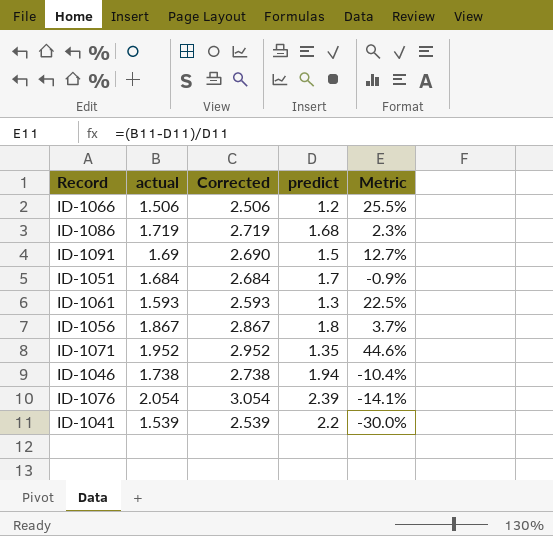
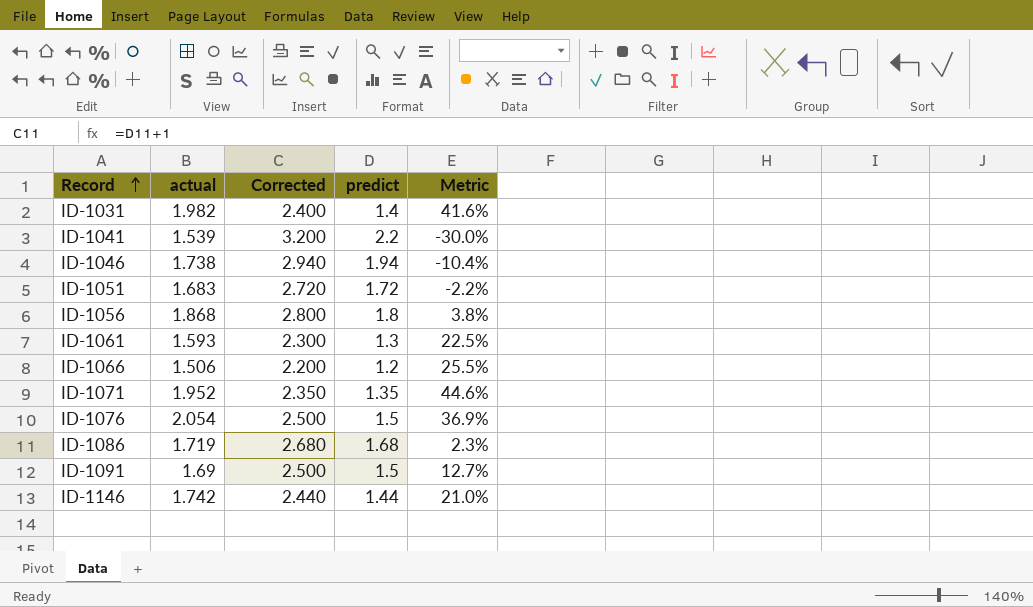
row order: none -> Record ascending
column Corrected | formula: [actual] + 1 -> [predict] + 1
row ID-1031: none -> 1.982 | 2.400 | 1.4 | 41.6%
ID-1051 | actual: 1.684 -> 1.683
ID-1051 | predict: 1.7 -> 1.72
ID-1051 | Metric: -0.9% -> -2.2%
ID-1056 | actual: 1.867 -> 1.868
ID-1056 | Metric: 3.7% -> 3.8%
ID-1076 | predict: 2.39 -> 1.5
ID-1076 | Metric: -14.1% -> 36.9%
row ID-1146: none -> 1.742 | 2.440 | 1.44 | 21.0%

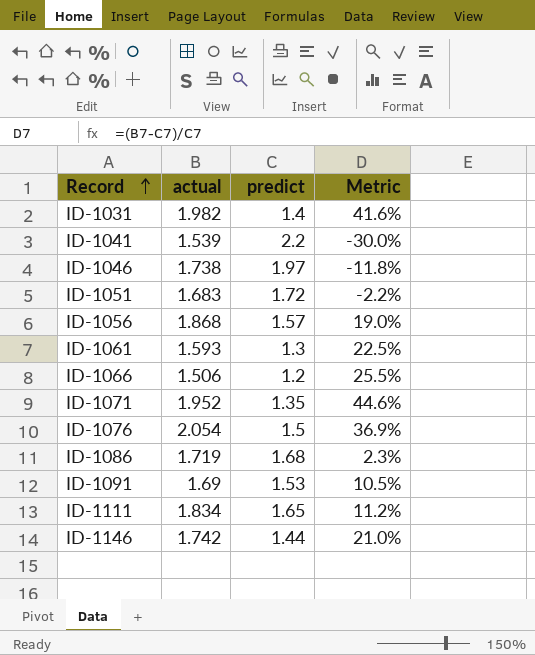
column Corrected | formula: [predict] + 1 -> none
ID-1046 | predict: 1.94 -> 1.97
ID-1046 | Metric: -10.4% -> -11.8%
ID-1056 | predict: 1.8 -> 1.57
ID-1056 | Metric: 3.8% -> 19.0%
ID-1091 | predict: 1.5 -> 1.53
ID-1091 | Metric: 12.7% -> 10.5%
row ID-1111: none -> 1.834 | 1.65 | 11.2%

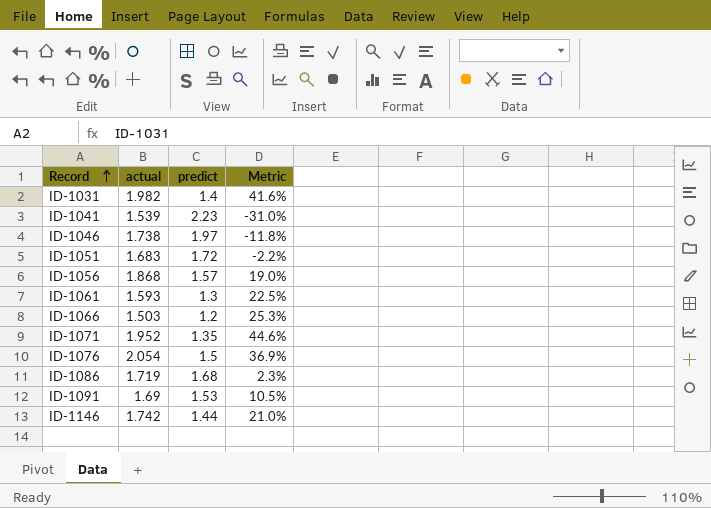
row ID-1111: 1.834 | 1.65 | 11.2% -> none
ID-1041 | predict: 2.2 -> 2.23
ID-1041 | Metric: -30.0% -> -31.0%
ID-1066 | actual: 1.506 -> 1.503
ID-1066 | Metric: 25.5% -> 25.3%

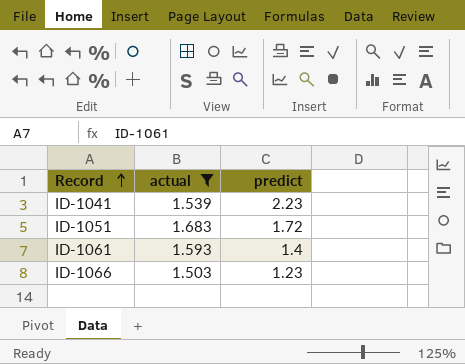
filter: none -> actual <= 1.683
column Metric | formula: ([actual] - [predict]) / [predict] -> none
ID-1061 | predict: 1.3 -> 1.4
ID-1066 | predict: 1.2 -> 1.23

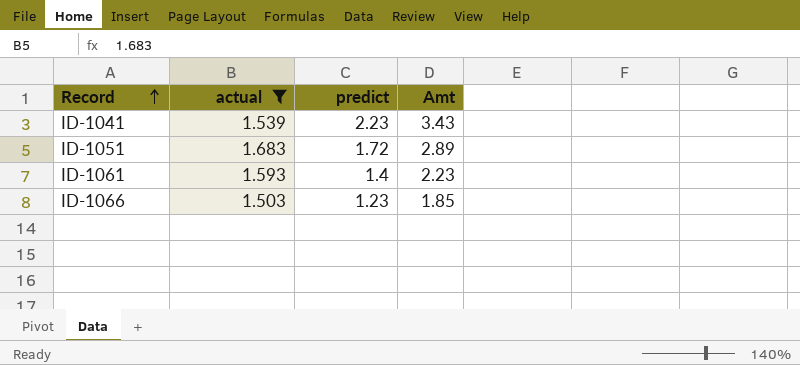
column Amt | formula: none -> [actual] * [predict]

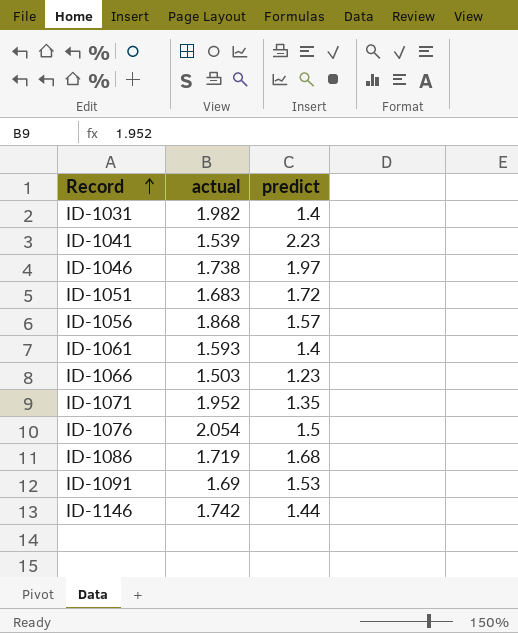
filter: actual <= 1.683 -> none
column Amt | formula: [actual] * [predict] -> none

